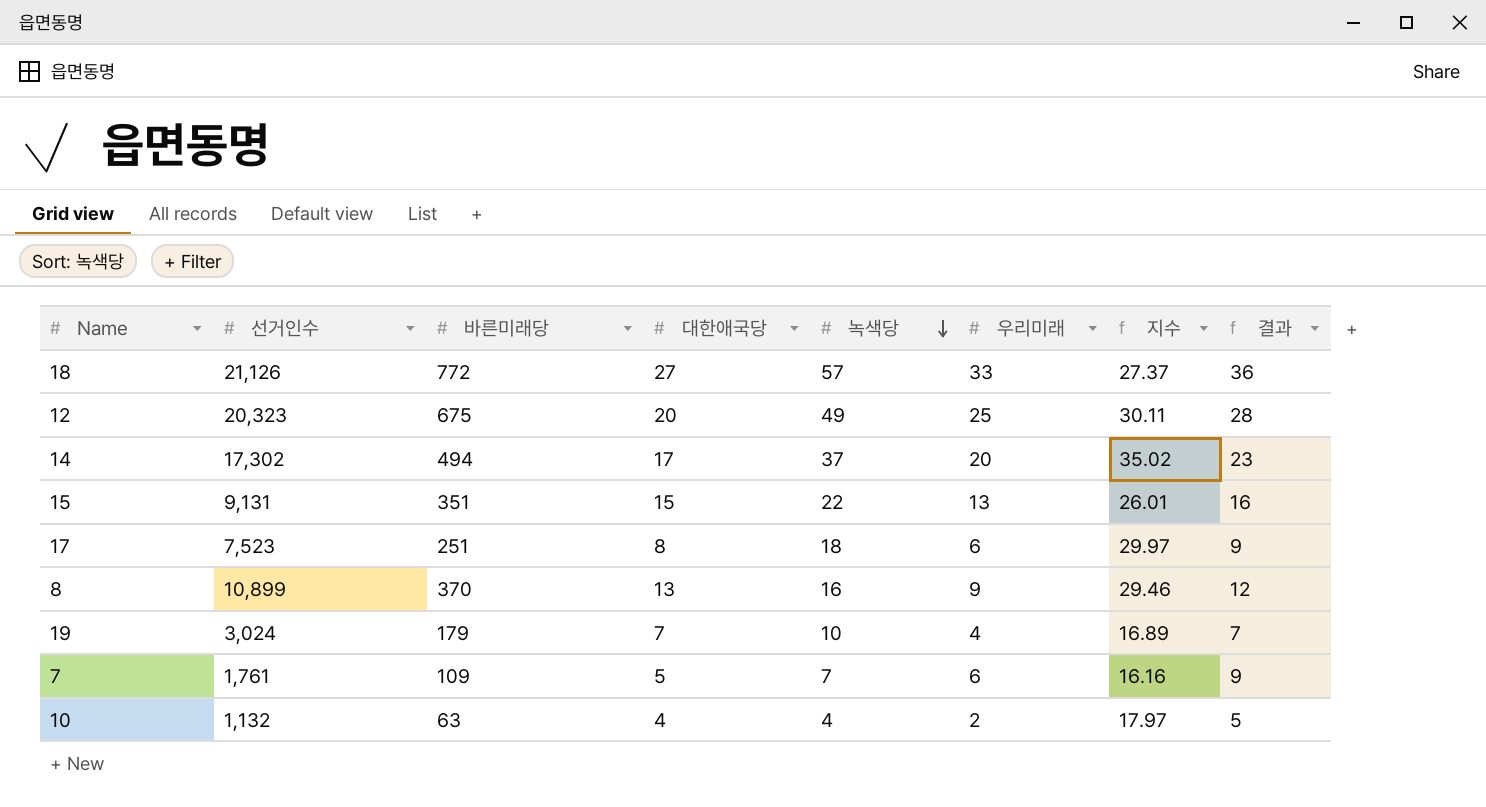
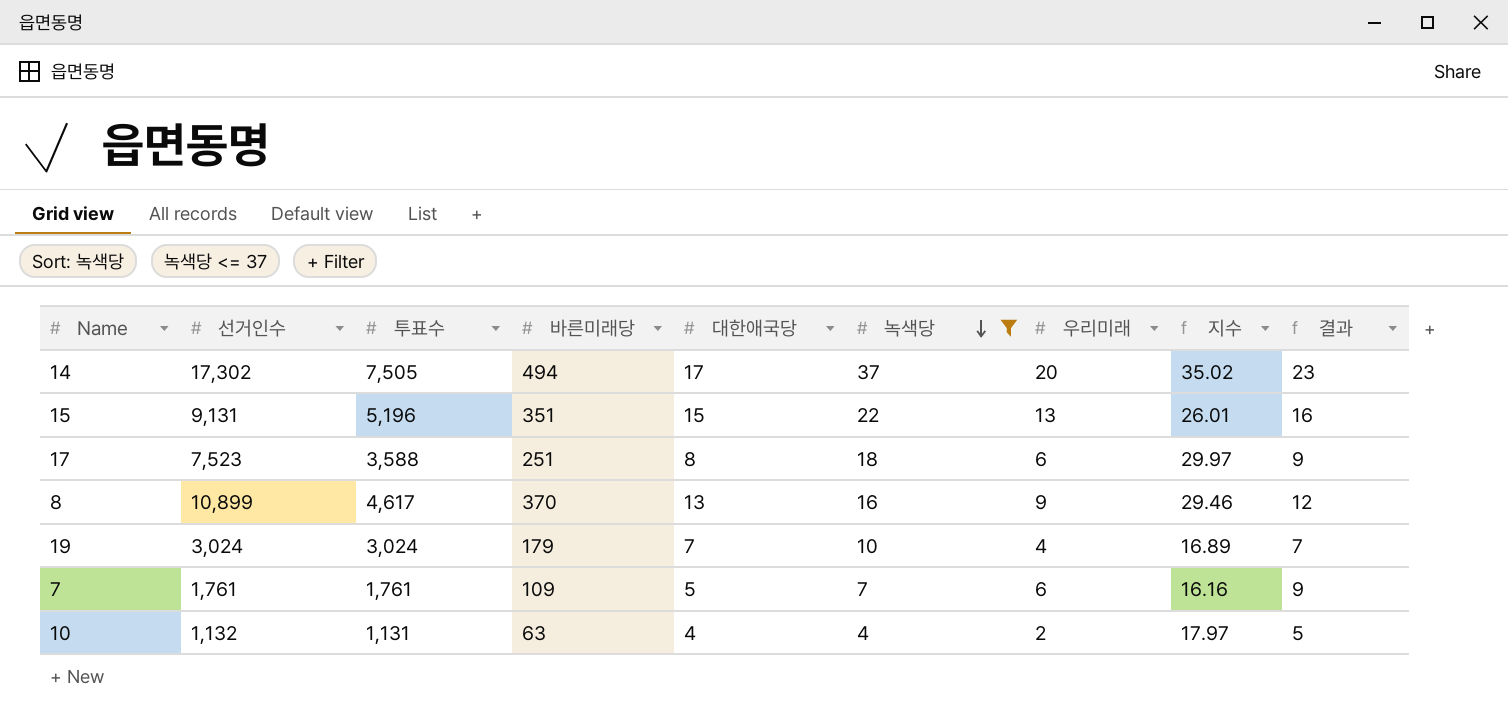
filter: none -> 녹색당 <= 37
column 투표수 | position: none -> 3

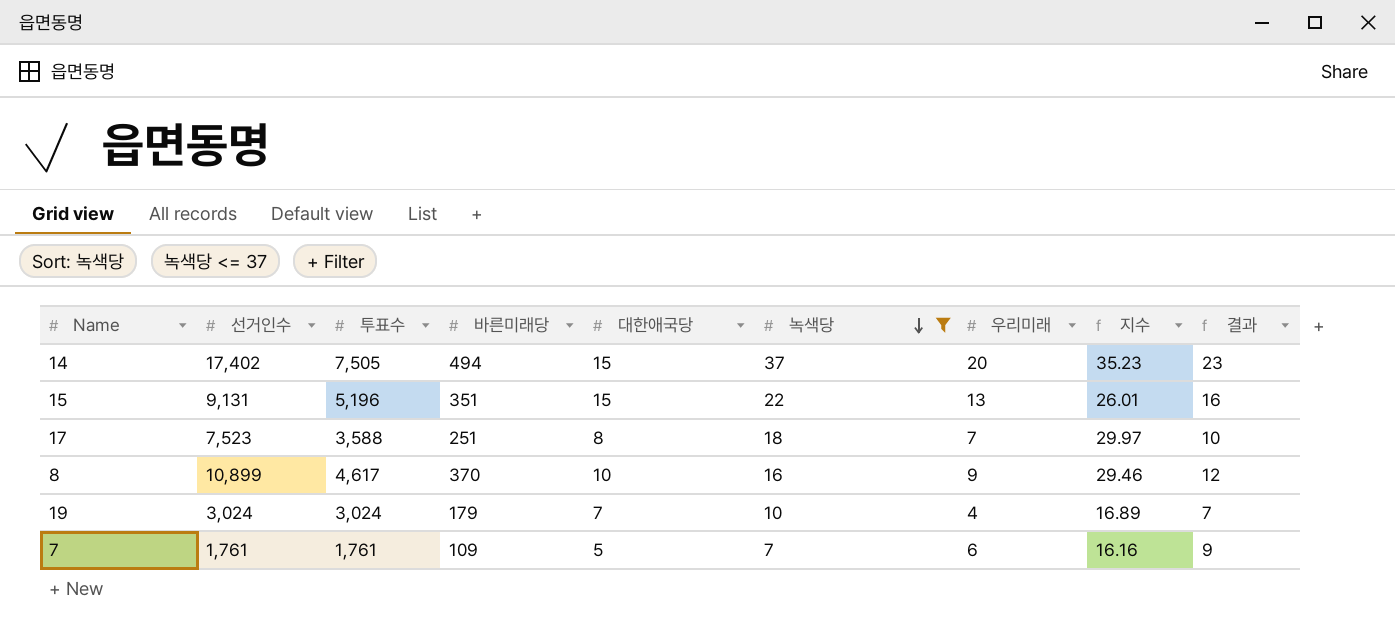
row 10: 1,132 | 1,131 | 63 | 4 | 4 | 2 | 17.97 | 5 -> none
14 | 선거인수: 17,302 -> 17,402
14 | 대한애국당: 17 -> 15
14 | 지수: 35.02 -> 35.23
17 | 우리미래: 6 -> 7
17 | 결과: 9 -> 10
8 | 대한애국당: 13 -> 10

